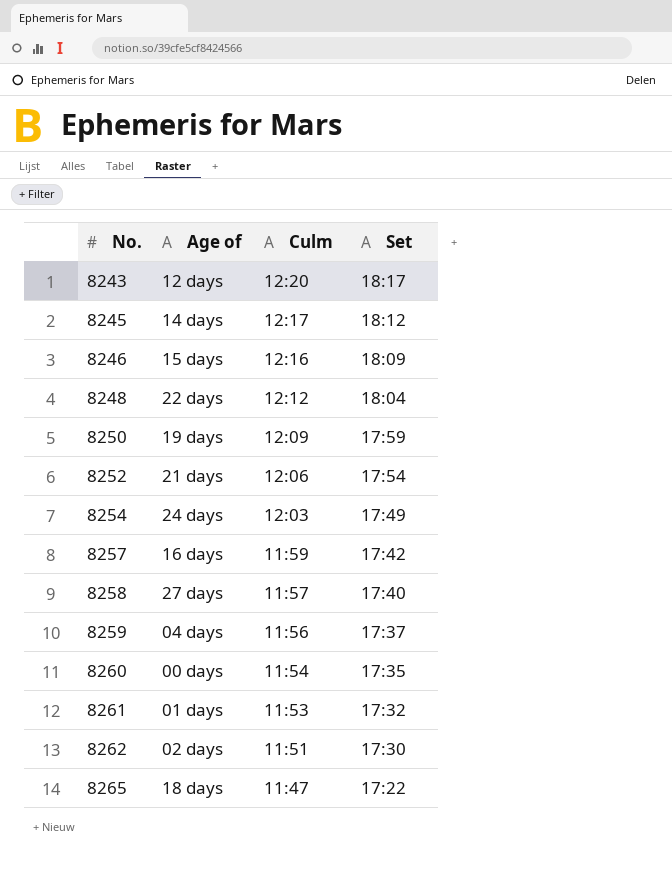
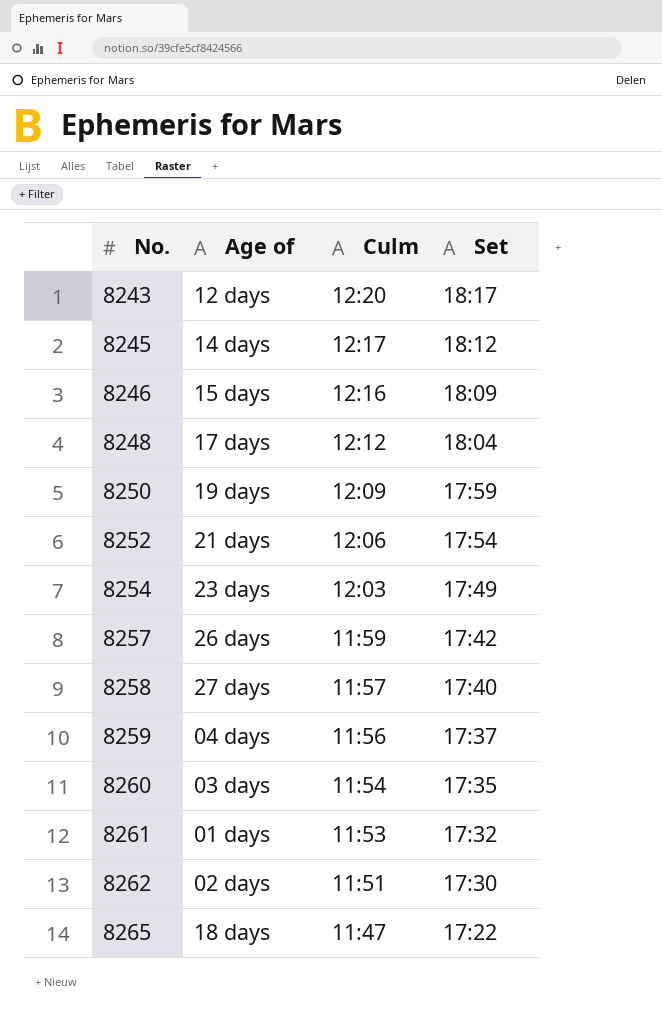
8248 | Age of: 22 days -> 17 days
8254 | Age of: 24 days -> 23 days
8257 | Age of: 16 days -> 26 days
8260 | Age of: 00 days -> 03 days

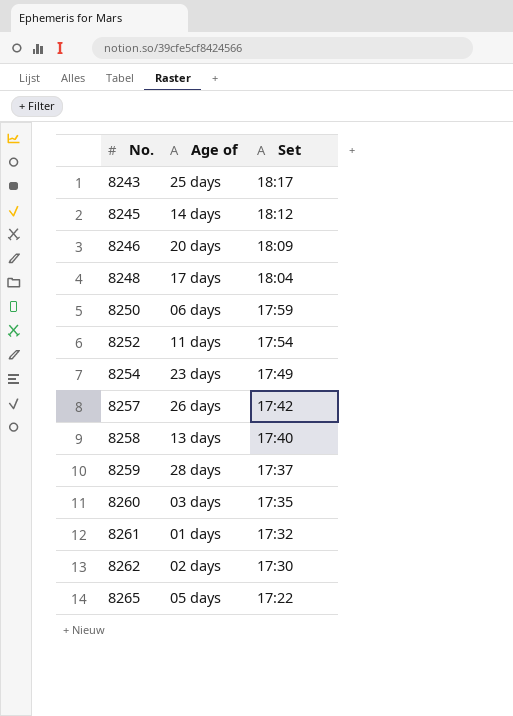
column Culm | position: 3 -> none
8243 | Age of: 12 days -> 25 days
8246 | Age of: 15 days -> 20 days
8250 | Age of: 19 days -> 06 days
8252 | Age of: 21 days -> 11 days
8258 | Age of: 27 days -> 13 days
8259 | Age of: 04 days -> 28 days
8265 | Age of: 18 days -> 05 days

